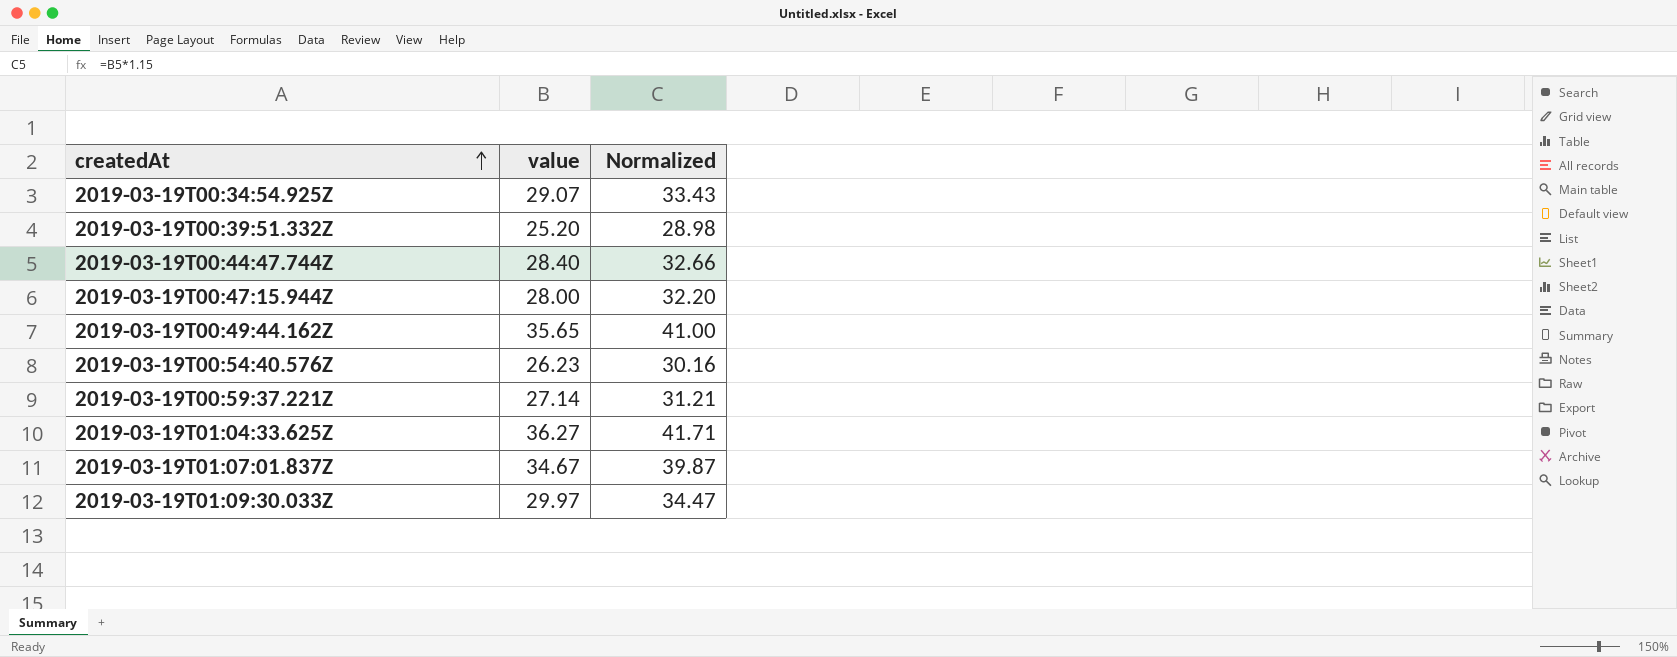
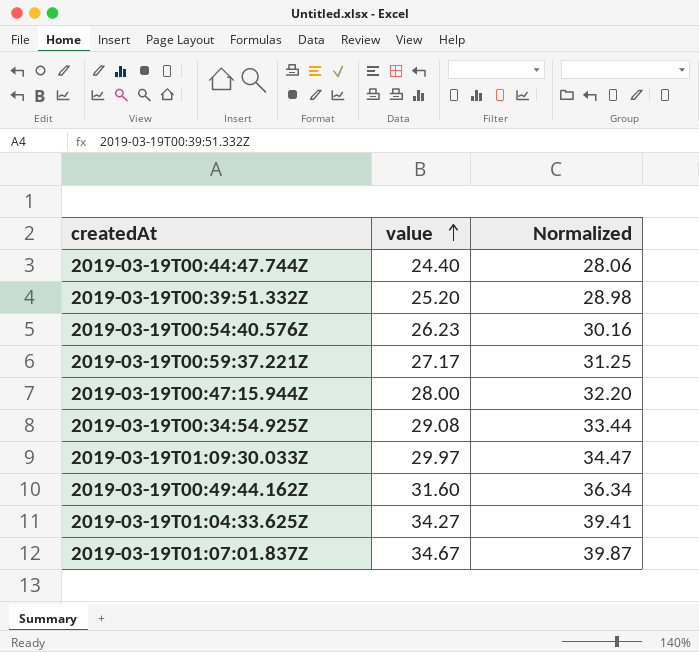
row order: createdAt ascending -> value ascending
2019-03-19T00:44:47.744Z | value: 28.40 -> 24.40
2019-03-19T00:44:47.744Z | Normalized: 32.66 -> 28.06
2019-03-19T00:59:37.221Z | value: 27.14 -> 27.17
2019-03-19T00:59:37.221Z | Normalized: 31.21 -> 31.25
2019-03-19T00:34:54.925Z | value: 29.07 -> 29.08
2019-03-19T00:34:54.925Z | Normalized: 33.43 -> 33.44
2019-03-19T00:49:44.162Z | value: 35.65 -> 31.60
2019-03-19T00:49:44.162Z | Normalized: 41.00 -> 36.34
2019-03-19T01:04:33.625Z | value: 36.27 -> 34.27
2019-03-19T01:04:33.625Z | Normalized: 41.71 -> 39.41

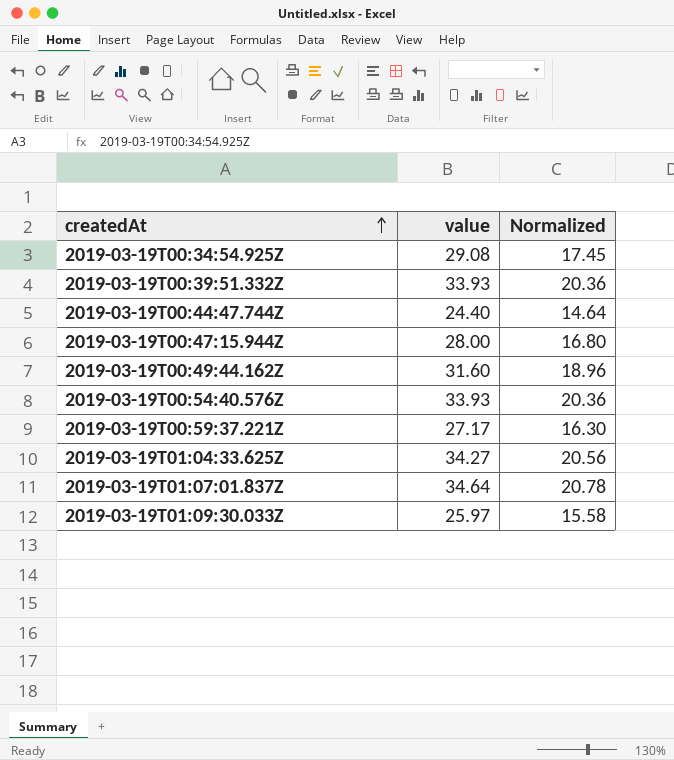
row order: value ascending -> createdAt ascending
column Normalized | formula: [value] * 1.15 -> [value] * 0.6
2019-03-19T00:39:51.332Z | value: 25.20 -> 33.93
2019-03-19T00:54:40.576Z | value: 26.23 -> 33.93
2019-03-19T01:07:01.837Z | value: 34.67 -> 34.64
2019-03-19T01:09:30.033Z | value: 29.97 -> 25.97

